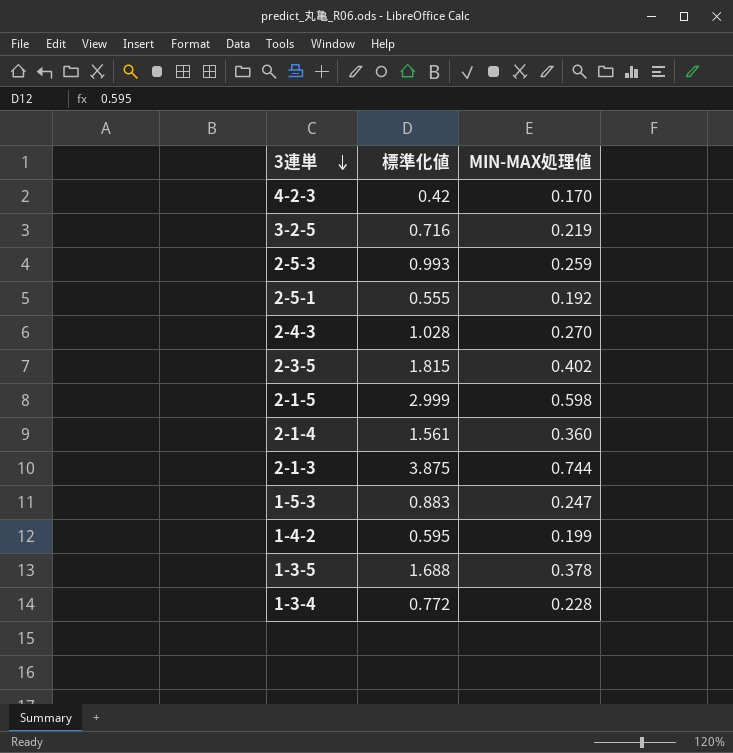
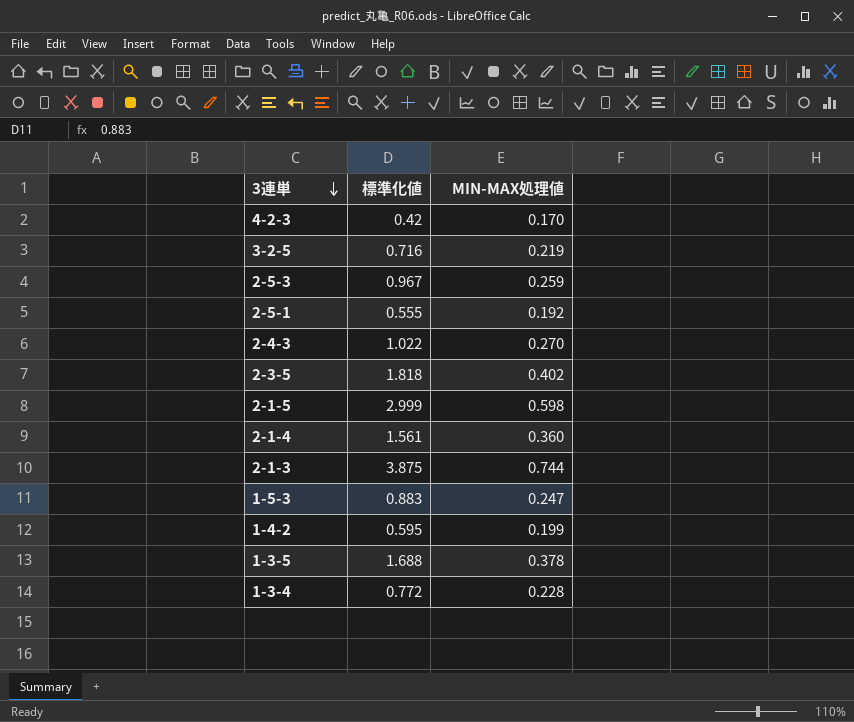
2-5-3 | 標準化値: 0.993 -> 0.967
2-4-3 | 標準化値: 1.028 -> 1.022
2-3-5 | 標準化値: 1.815 -> 1.818

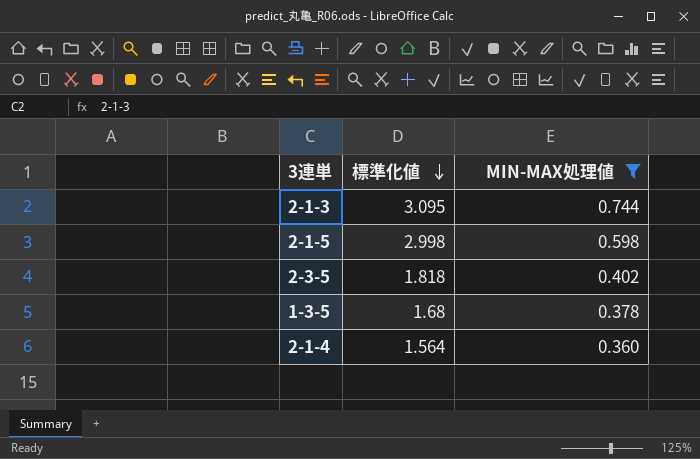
filter: none -> MIN-MAX処理値 >= 0.360
row order: 3連単 descending -> 標準化値 descending
2-1-3 | 標準化値: 3.875 -> 3.095
2-1-5 | 標準化値: 2.999 -> 2.998
1-3-5 | 標準化値: 1.688 -> 1.68
2-1-4 | 標準化値: 1.561 -> 1.564

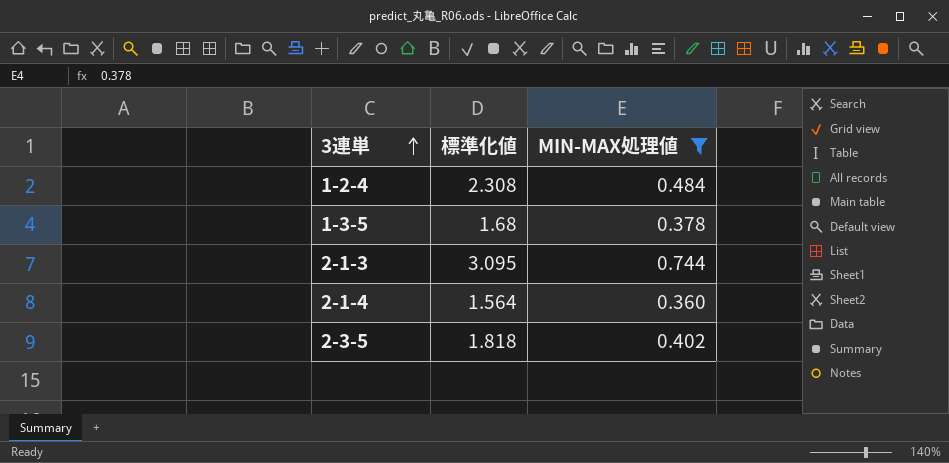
row order: 標準化値 descending -> 3連単 ascending
row 2-1-5: 2.998 | 0.598 -> none
row 1-2-4: none -> 2.308 | 0.484

